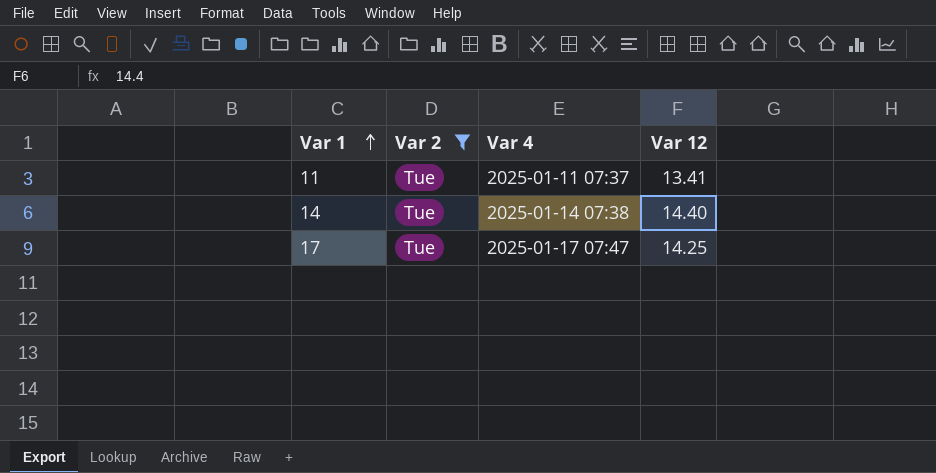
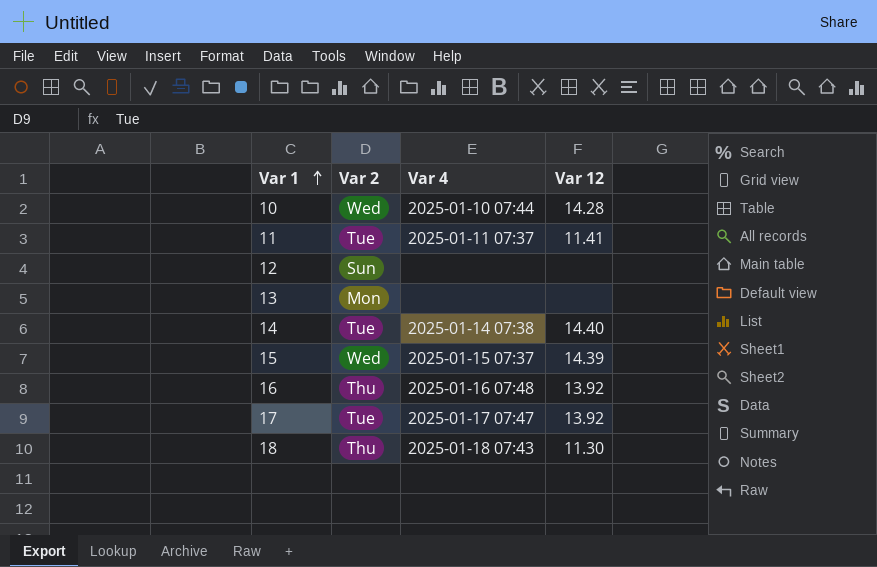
filter: Var 2 = Tue -> none
11 | Var 12: 13.41 -> 11.41
17 | Var 12: 14.25 -> 13.92

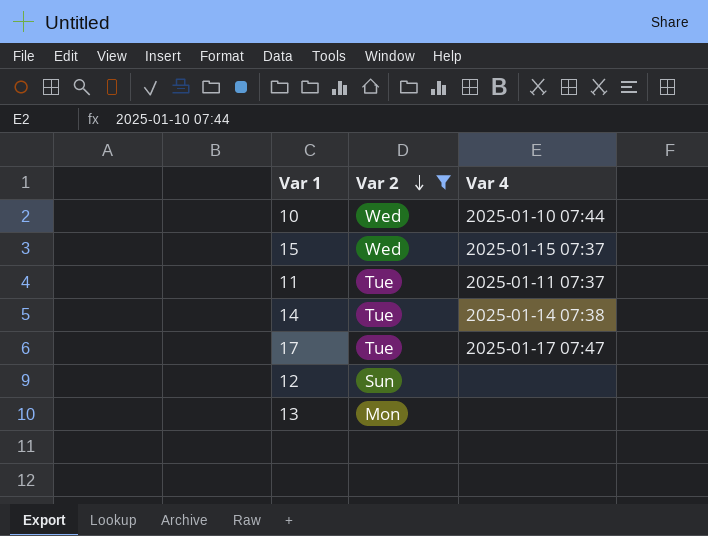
filter: none -> Var 2 != Thu
row order: Var 1 ascending -> Var 2 descending
column Var 12 | position: 4 -> none

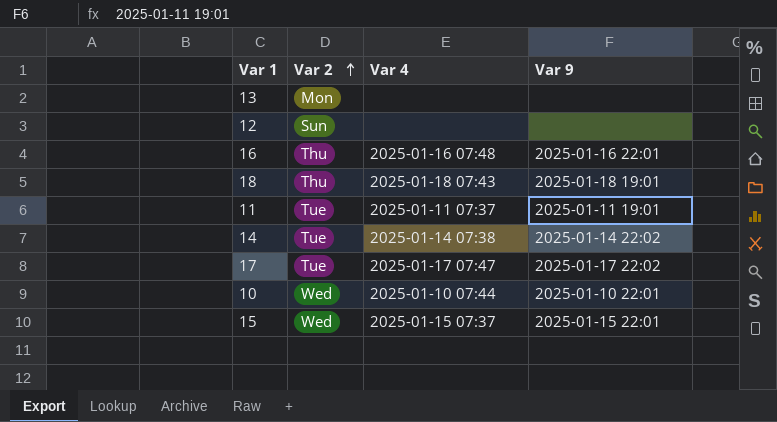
filter: Var 2 != Thu -> none
row order: Var 2 descending -> Var 2 ascending
column Var 9 | position: none -> 4

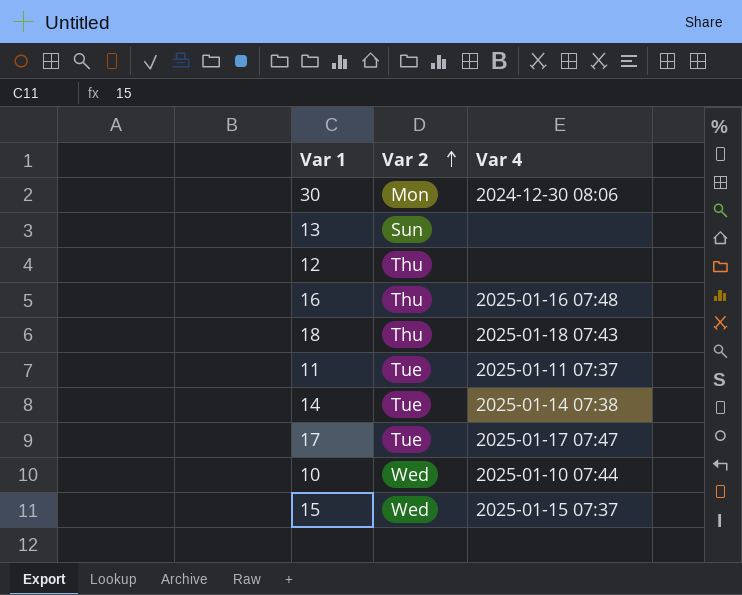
column Var 9 | position: 4 -> none
row 30: none -> Mon | 2024-12-30 08:06
13 | Var 2: Mon -> Sun
12 | Var 2: Sun -> Thu

